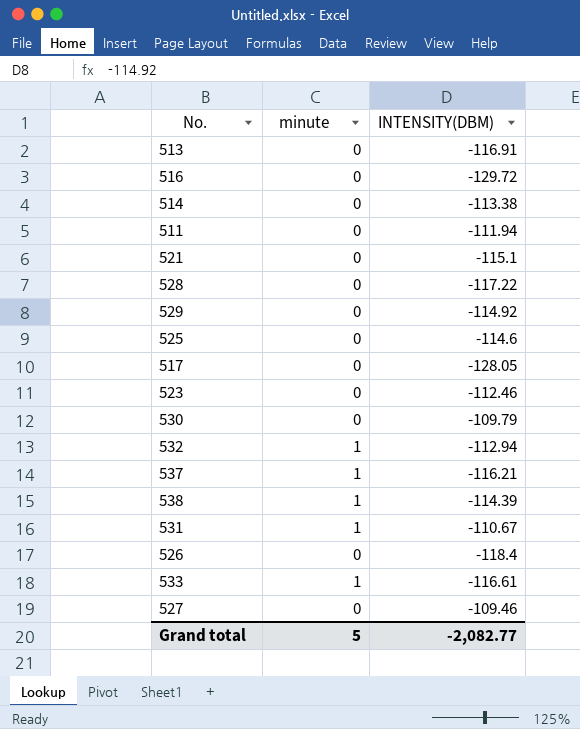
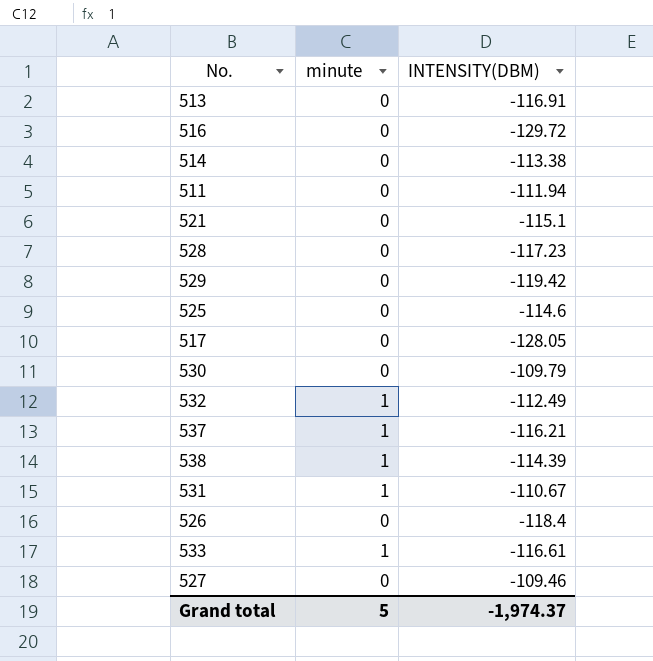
row 523: 0 | -112.46 -> none
528 | INTENSITY(DBM): -117.22 -> -117.23
529 | INTENSITY(DBM): -114.92 -> -119.42
532 | INTENSITY(DBM): -112.94 -> -112.49
Grand total | INTENSITY(DBM): -2,082.77 -> -1,974.37

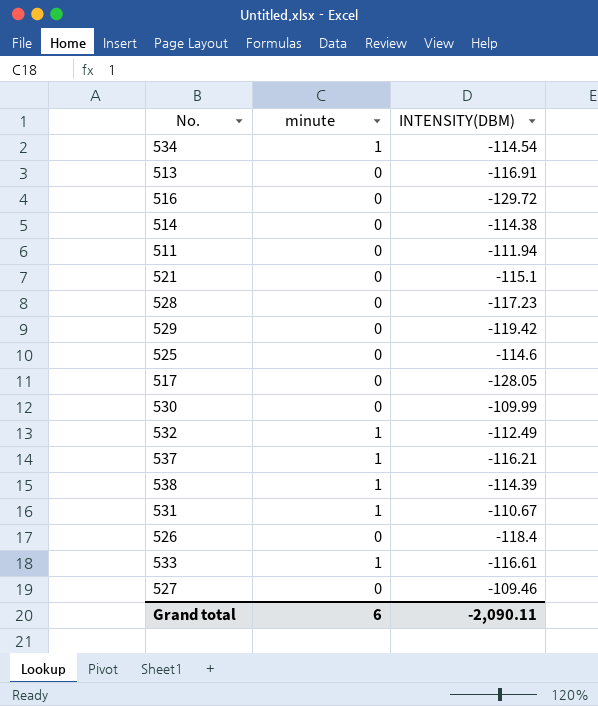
row 534: none -> 1 | -114.54
514 | INTENSITY(DBM): -113.38 -> -114.38
530 | INTENSITY(DBM): -109.79 -> -109.99
Grand total | minute: 5 -> 6
Grand total | INTENSITY(DBM): -1,974.37 -> -2,090.11

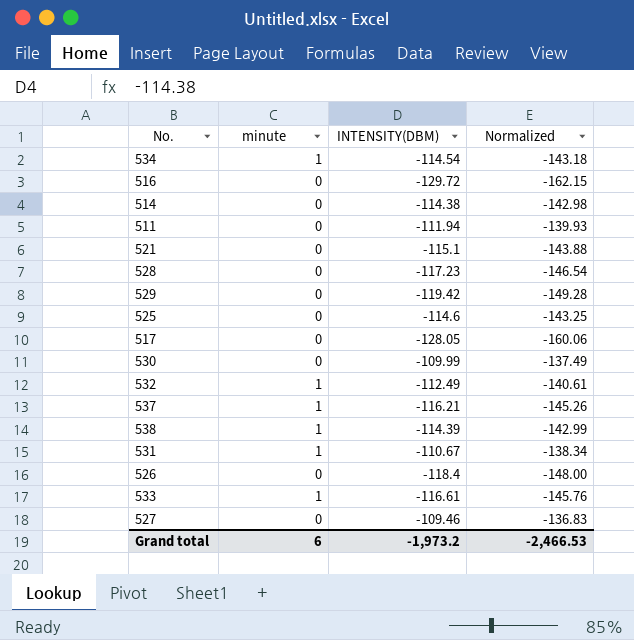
column Normalized | formula: none -> [INTENSITY(DBM)] * 1.25
row 513: 0 | -116.91 -> none
Grand total | INTENSITY(DBM): -2,090.11 -> -1,973.2

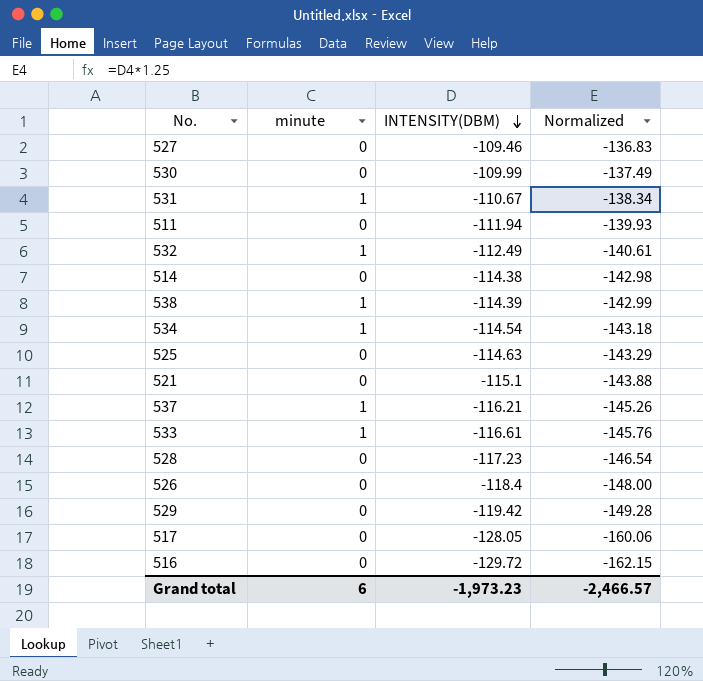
row order: none -> INTENSITY(DBM) descending
525 | INTENSITY(DBM): -114.6 -> -114.63
525 | Normalized: -143.25 -> -143.29
Grand total | INTENSITY(DBM): -1,973.2 -> -1,973.23
Grand total | Normalized: -2,466.53 -> -2,466.57

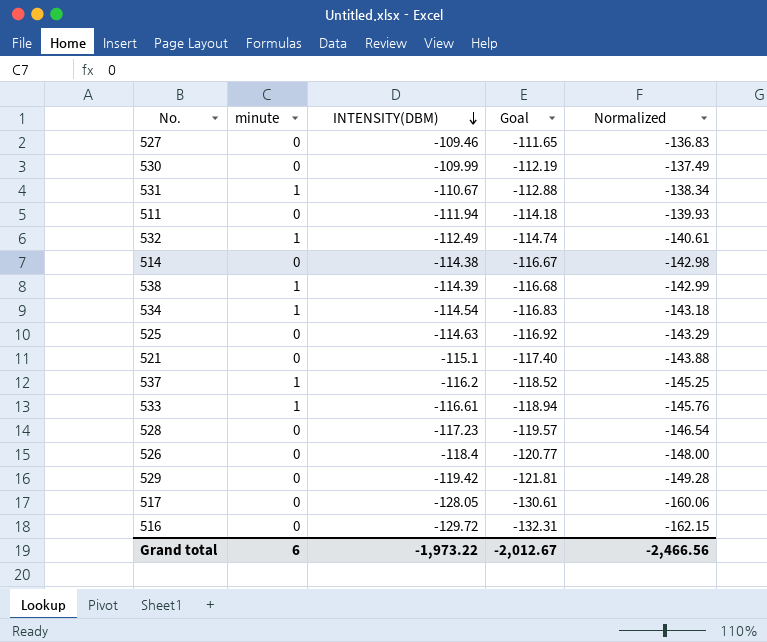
column Goal | formula: none -> [INTENSITY(DBM)] * 1.02
537 | INTENSITY(DBM): -116.21 -> -116.2
537 | Normalized: -145.26 -> -145.25
Grand total | INTENSITY(DBM): -1,973.23 -> -1,973.22
Grand total | Normalized: -2,466.57 -> -2,466.56

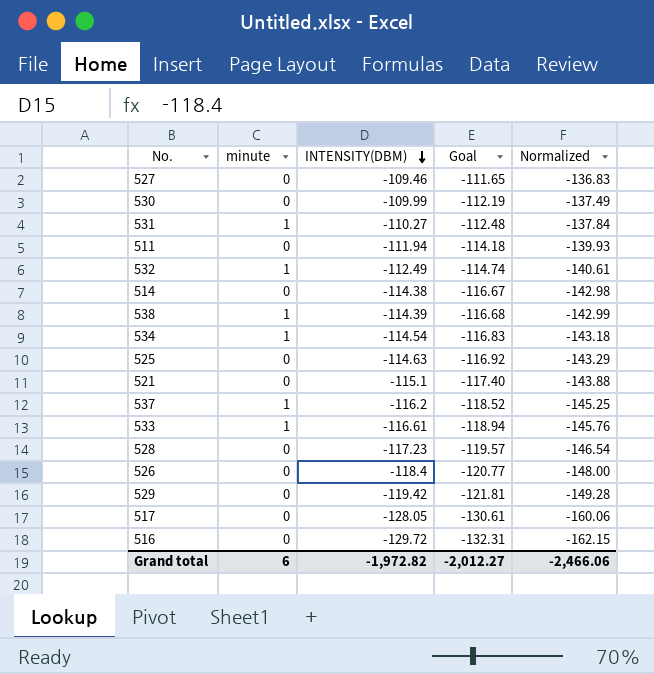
531 | INTENSITY(DBM): -110.67 -> -110.27
531 | Goal: -112.88 -> -112.48
531 | Normalized: -138.34 -> -137.84
Grand total | INTENSITY(DBM): -1,973.22 -> -1,972.82
Grand total | Goal: -2,012.67 -> -2,012.27
Grand total | Normalized: -2,466.56 -> -2,466.06

